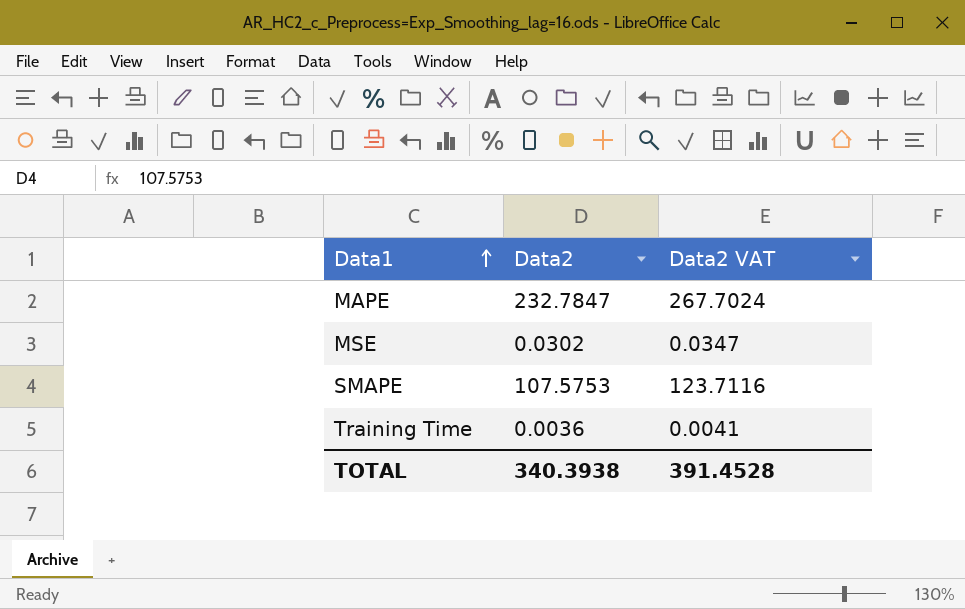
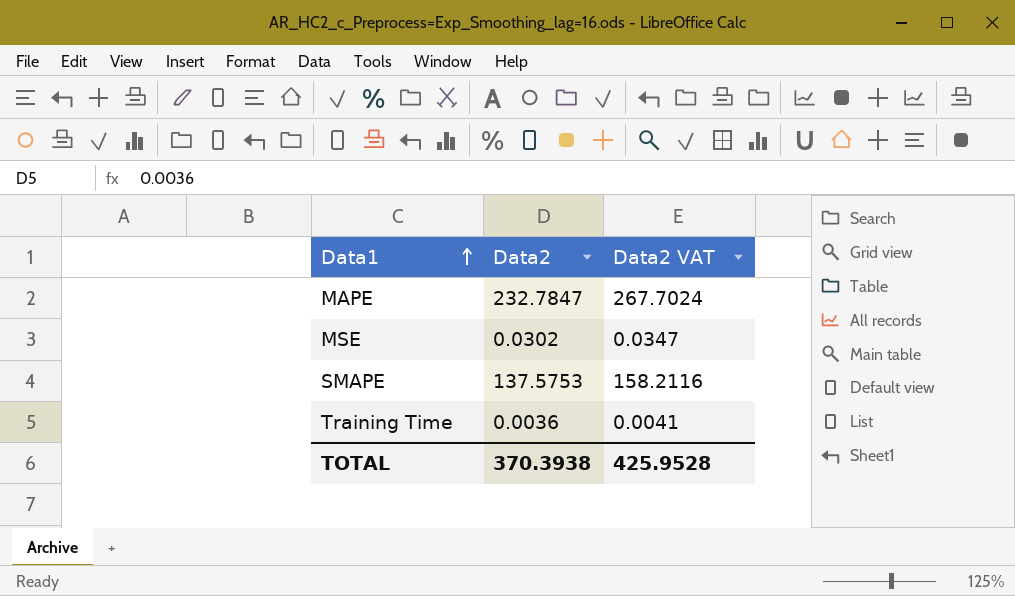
SMAPE | Data2: 107.5753 -> 137.5753
SMAPE | Data2 VAT: 123.7116 -> 158.2116
TOTAL | Data2: 340.3938 -> 370.3938
TOTAL | Data2 VAT: 391.4528 -> 425.9528

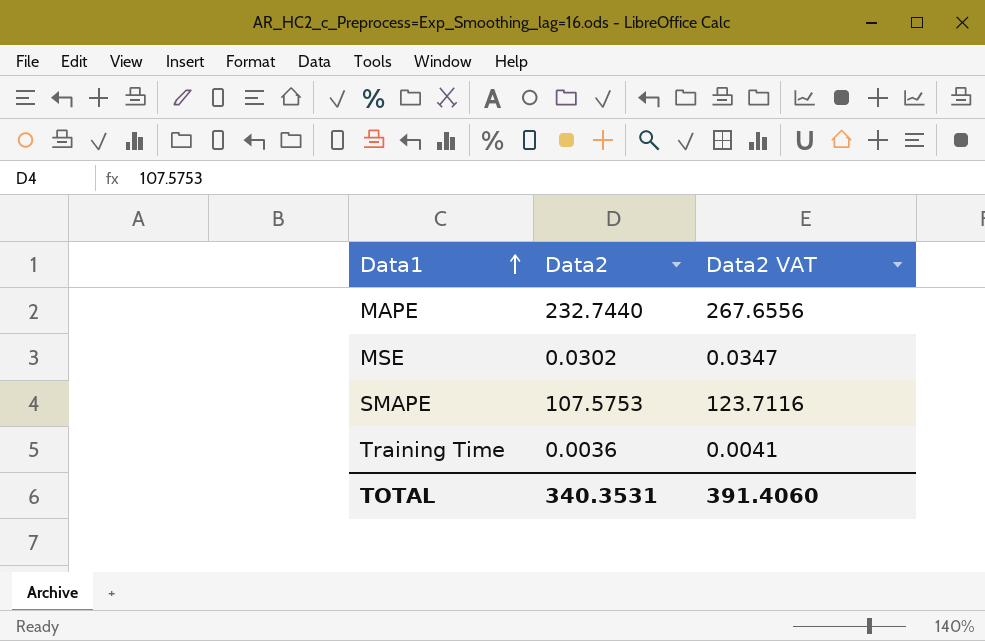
MAPE | Data2: 232.7847 -> 232.7440
MAPE | Data2 VAT: 267.7024 -> 267.6556
SMAPE | Data2: 137.5753 -> 107.5753
SMAPE | Data2 VAT: 158.2116 -> 123.7116
TOTAL | Data2: 370.3938 -> 340.3531
TOTAL | Data2 VAT: 425.9528 -> 391.4060

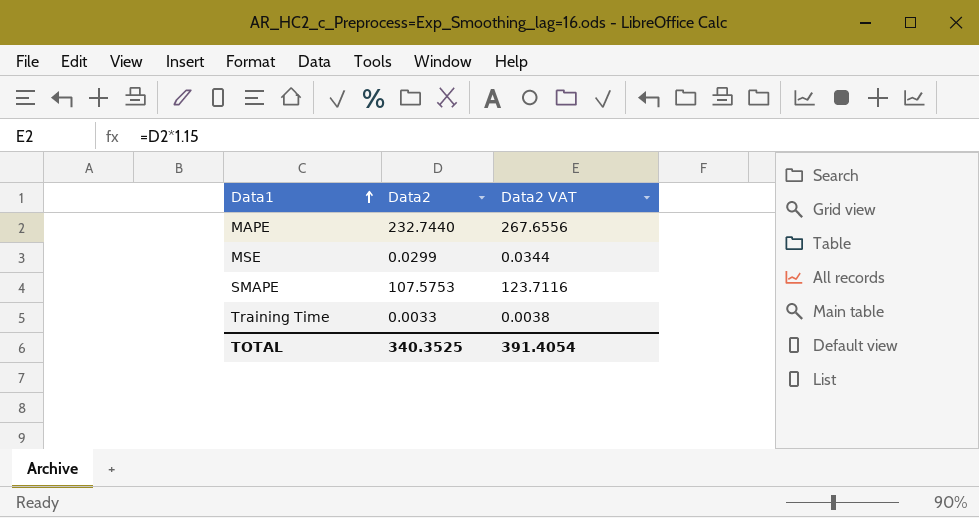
MSE | Data2: 0.0302 -> 0.0299
MSE | Data2 VAT: 0.0347 -> 0.0344
Training Time | Data2: 0.0036 -> 0.0033
Training Time | Data2 VAT: 0.0041 -> 0.0038
TOTAL | Data2: 340.3531 -> 340.3525
TOTAL | Data2 VAT: 391.4060 -> 391.4054

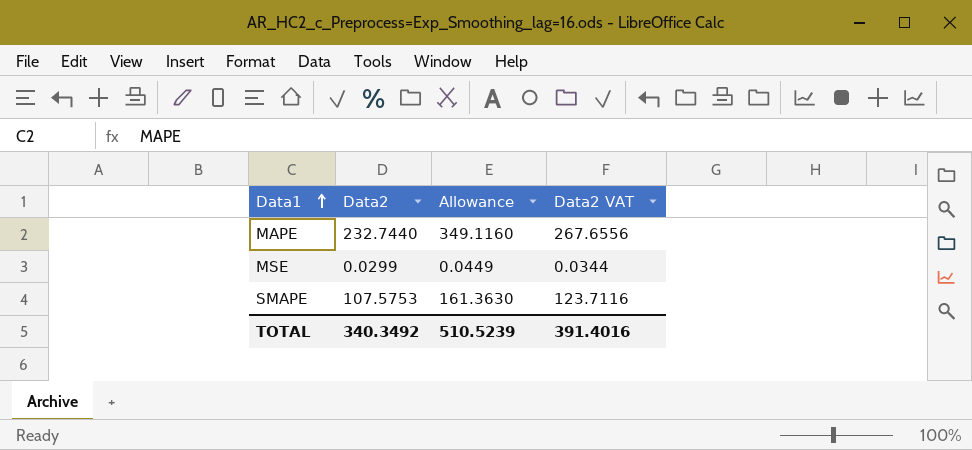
column Allowance | formula: none -> [Data2] * 1.5
row Training Time: 0.0033 | 0.0038 -> none
TOTAL | Data2: 340.3525 -> 340.3492
TOTAL | Data2 VAT: 391.4054 -> 391.4016

